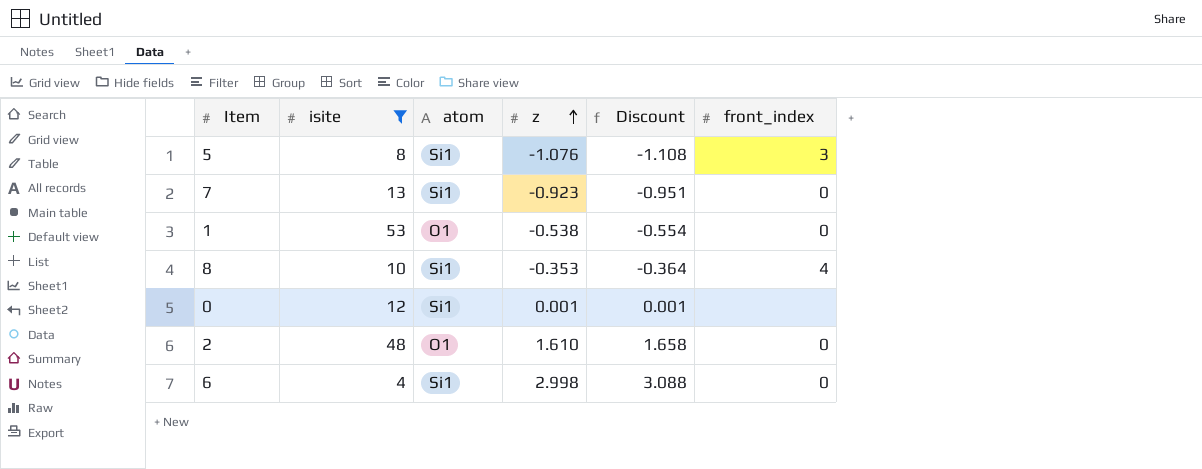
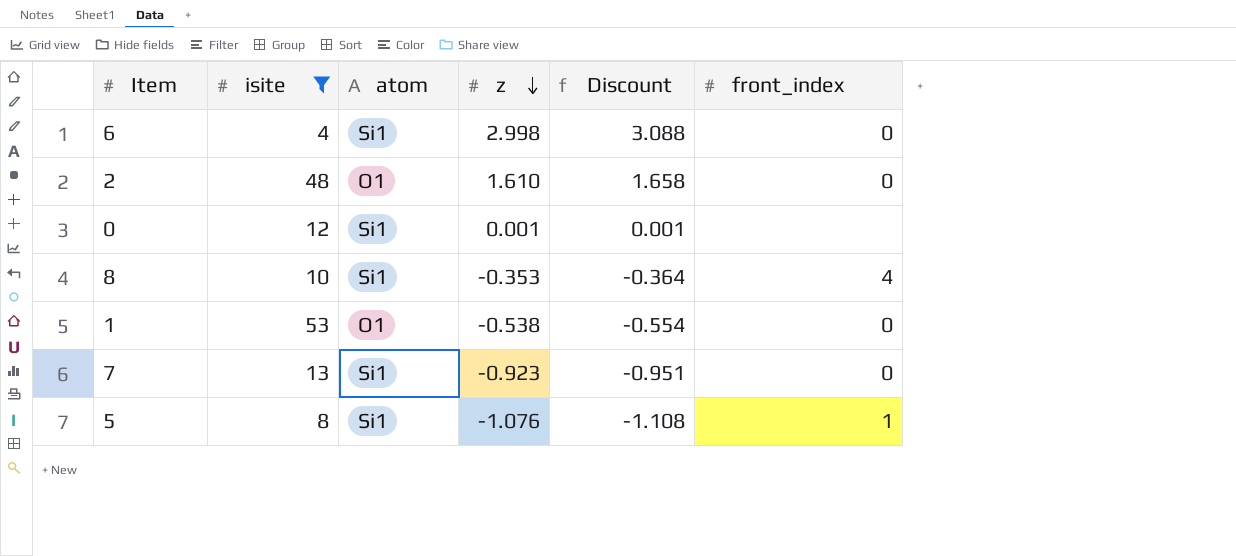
row order: z ascending -> z descending
5 | front_index: 3 -> 1

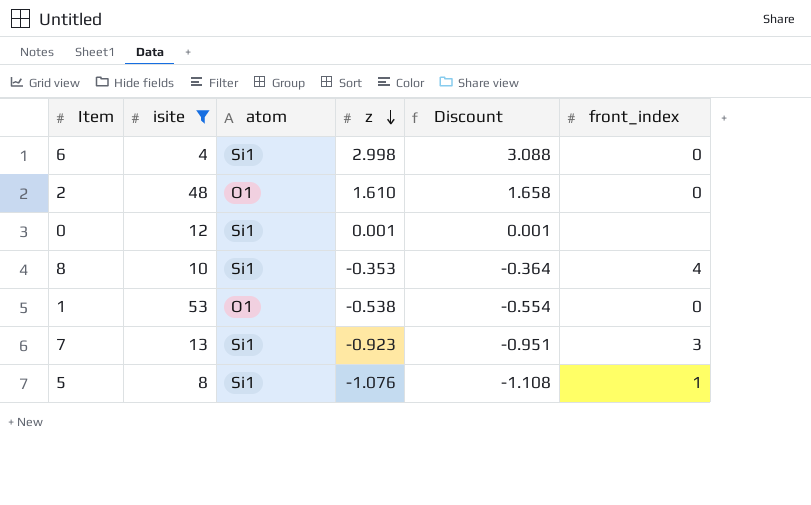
7 | front_index: 0 -> 3

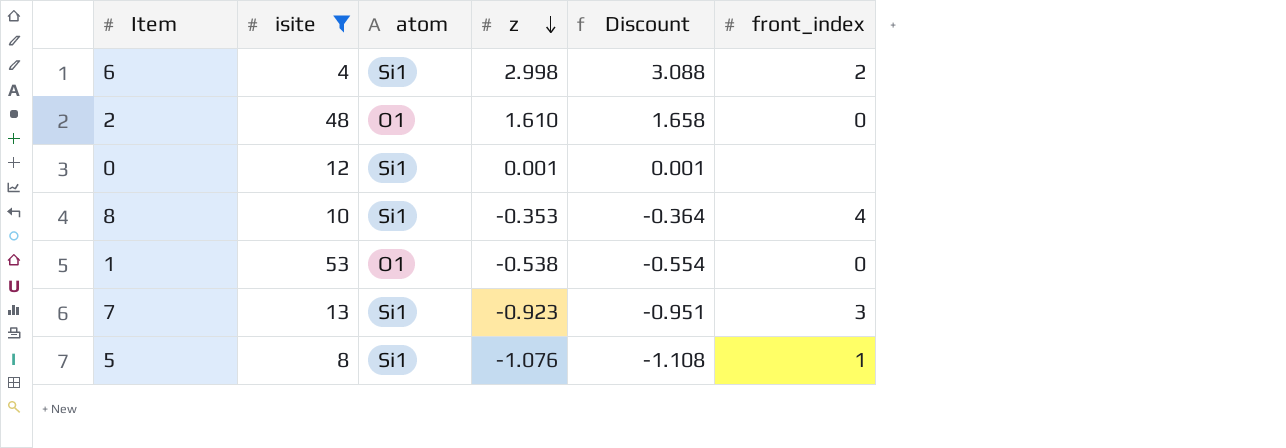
6 | front_index: 0 -> 2

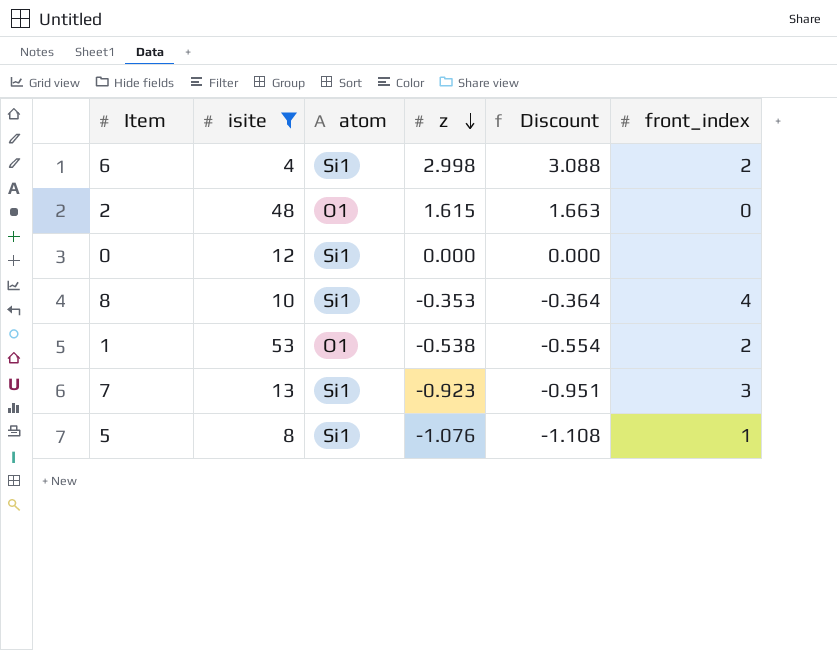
2 | z: 1.610 -> 1.615
2 | Discount: 1.658 -> 1.663
0 | z: 0.001 -> 0.000
0 | Discount: 0.001 -> 0.000
1 | front_index: 0 -> 2

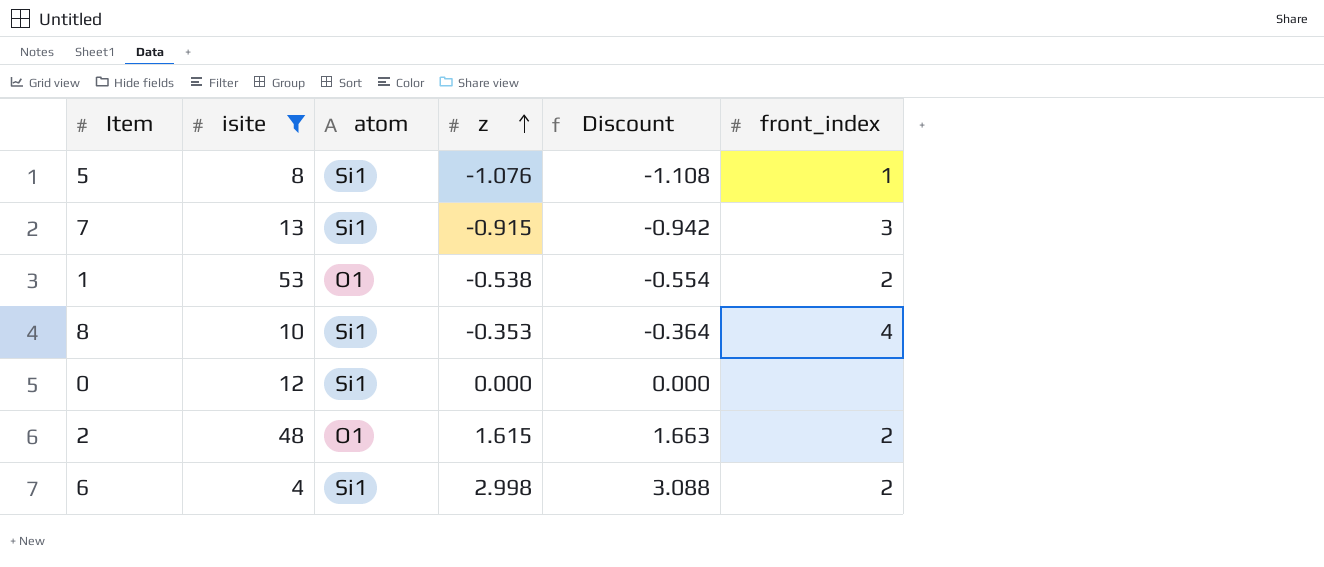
row order: z descending -> z ascending
7 | z: -0.923 -> -0.915
7 | Discount: -0.951 -> -0.942
2 | front_index: 0 -> 2

